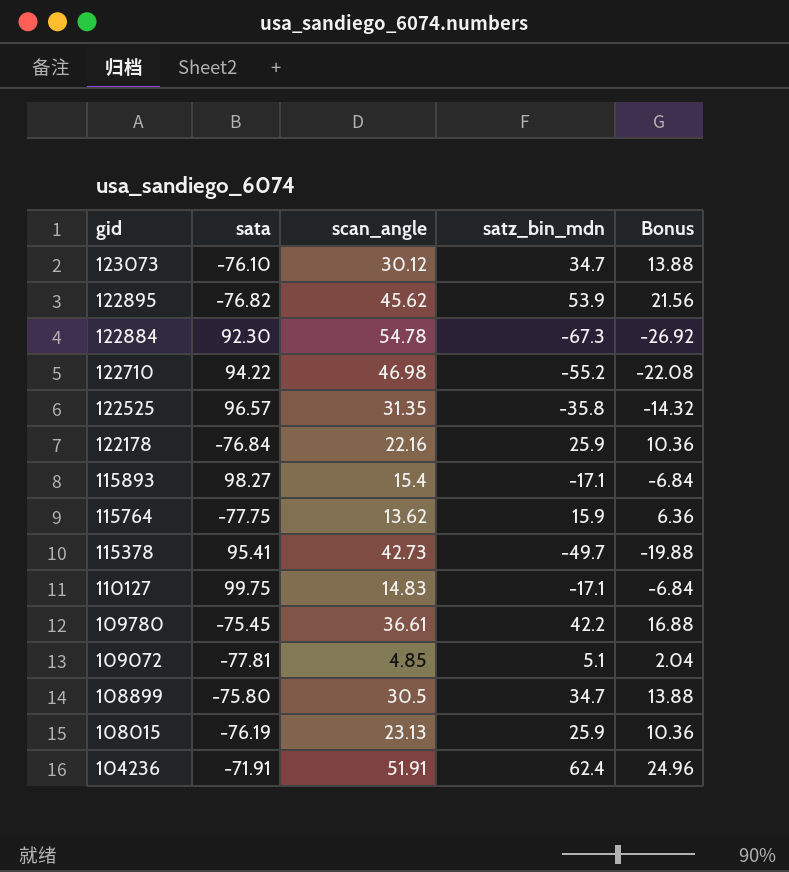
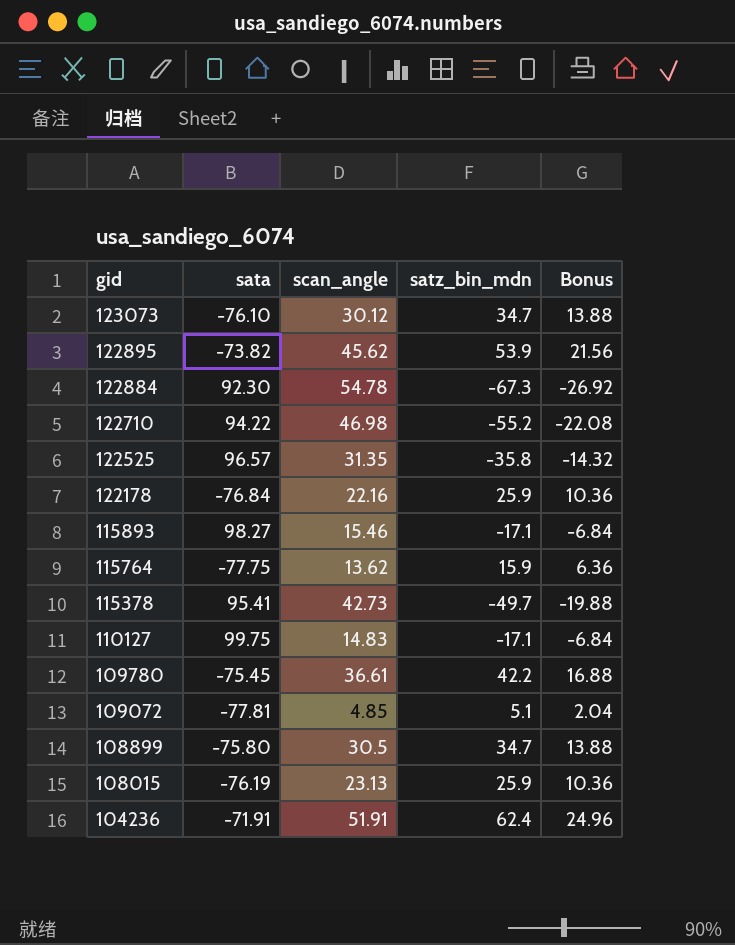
122895 | sata: -76.82 -> -73.82
115893 | scan_angle: 15.4 -> 15.46

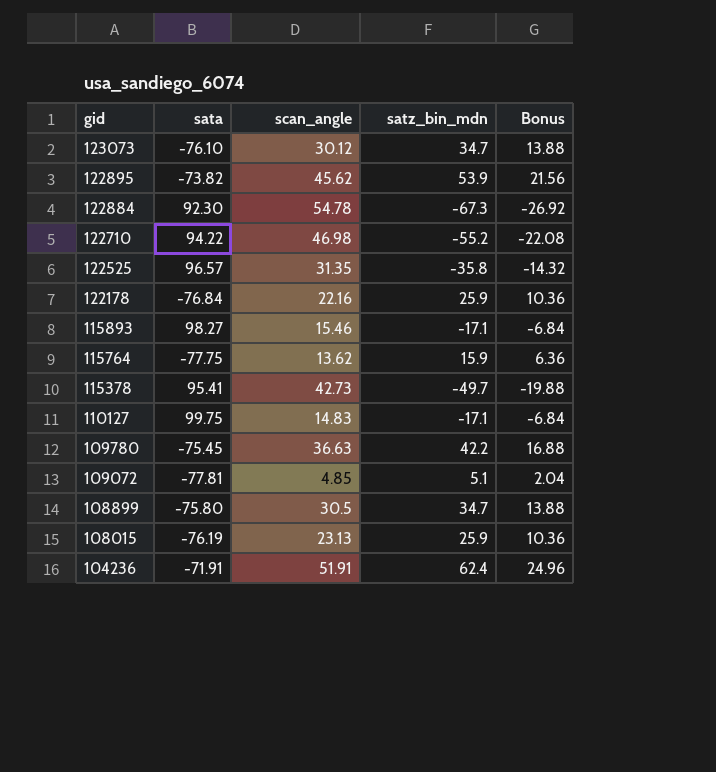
109780 | scan_angle: 36.61 -> 36.63

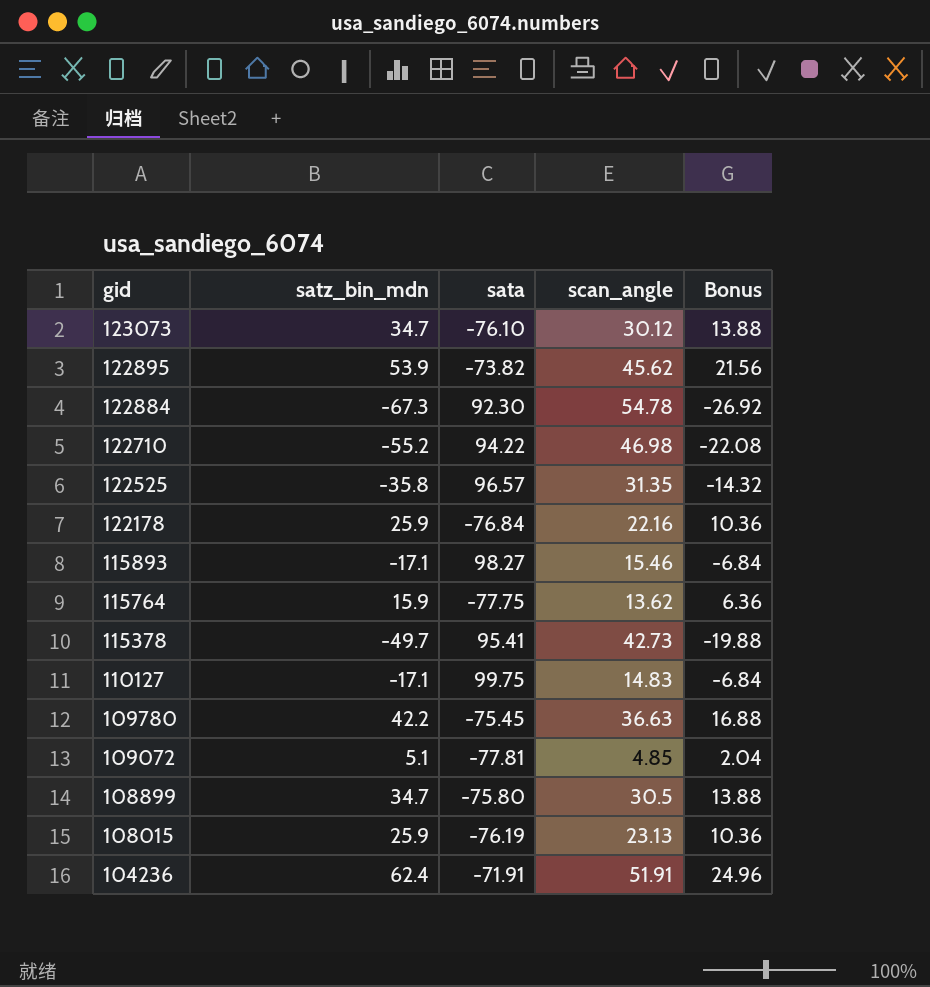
column satz_bin_mdn | position: 4 -> 2

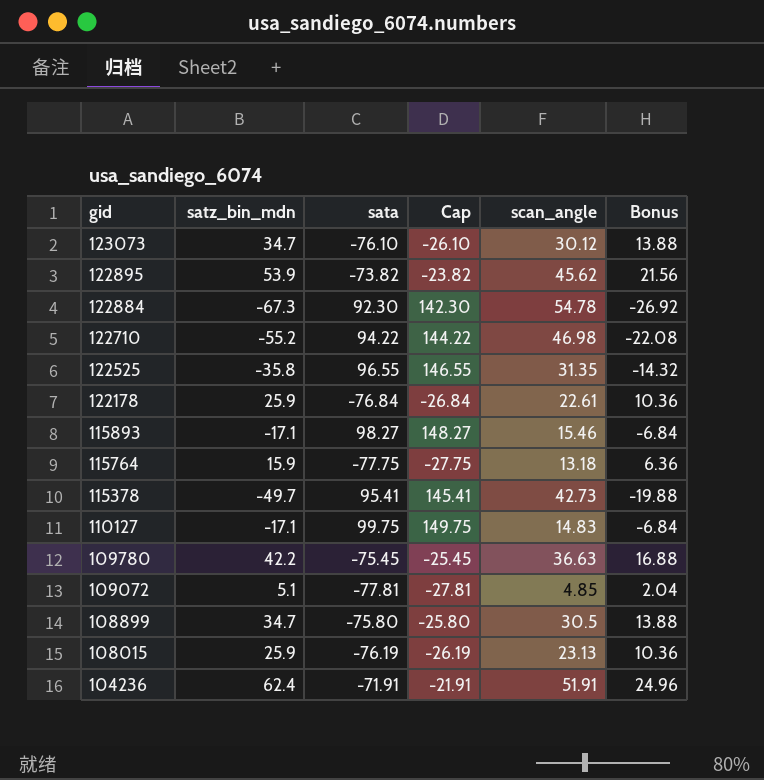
column Cap | formula: none -> [sata] + 50
122525 | sata: 96.57 -> 96.55
122178 | scan_angle: 22.16 -> 22.61
115764 | scan_angle: 13.62 -> 13.18

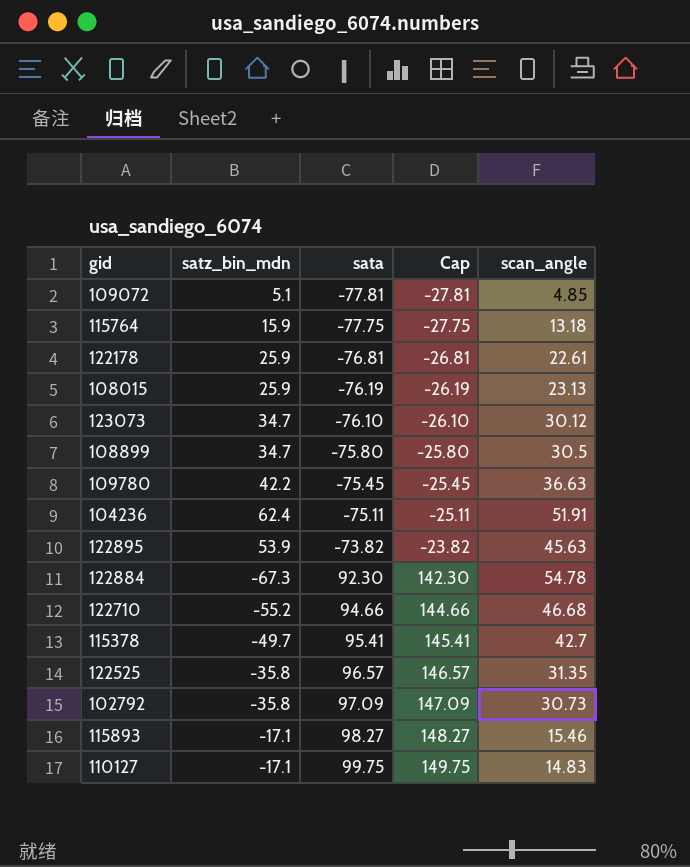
row order: gid descending -> sata ascending
column Bonus | formula: [satz_bin_mdn] * 0.4 -> none
122178 | sata: -76.84 -> -76.81
122178 | Cap: -26.84 -> -26.81
104236 | sata: -71.91 -> -75.11
104236 | Cap: -21.91 -> -25.11
122895 | scan_angle: 45.62 -> 45.63
122710 | sata: 94.22 -> 94.66
122710 | Cap: 144.22 -> 144.66
122710 | scan_angle: 46.98 -> 46.68
115378 | scan_angle: 42.73 -> 42.7
122525 | sata: 96.55 -> 96.57
122525 | Cap: 146.55 -> 146.57
row 102792: none -> -35.8 | 97.09 | 147.09 | 30.73

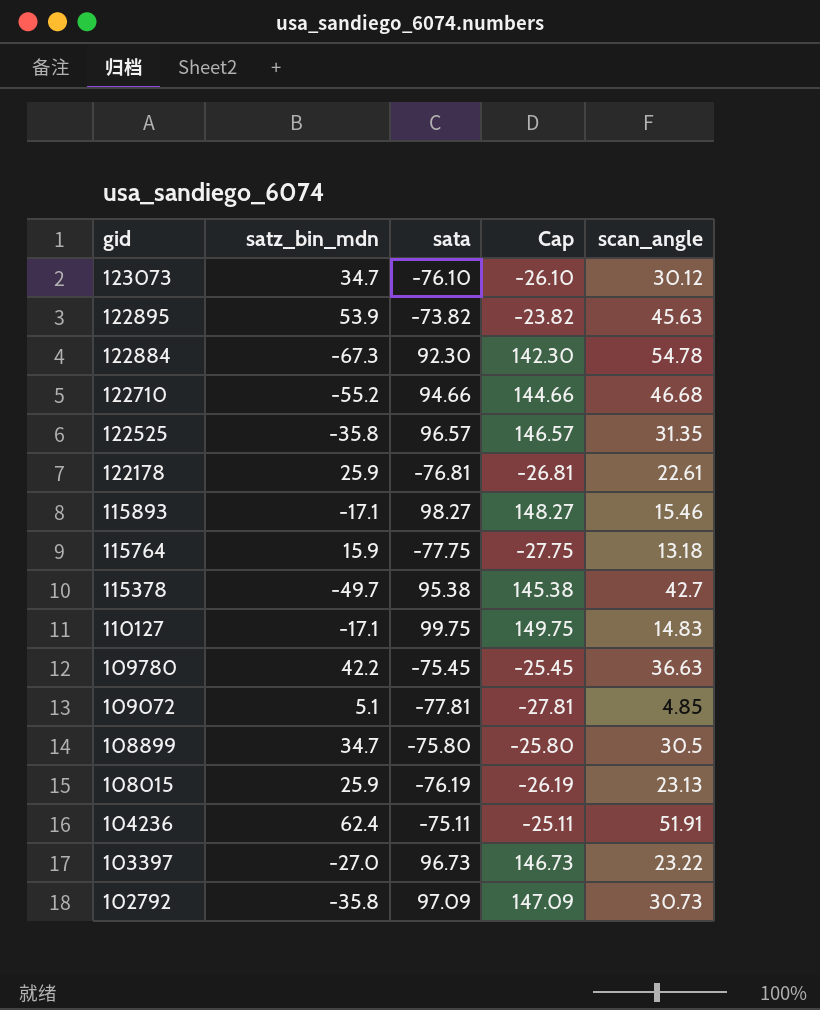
row order: sata ascending -> gid descending
115378 | sata: 95.41 -> 95.38
115378 | Cap: 145.41 -> 145.38
row 103397: none -> -27.0 | 96.73 | 146.73 | 23.22

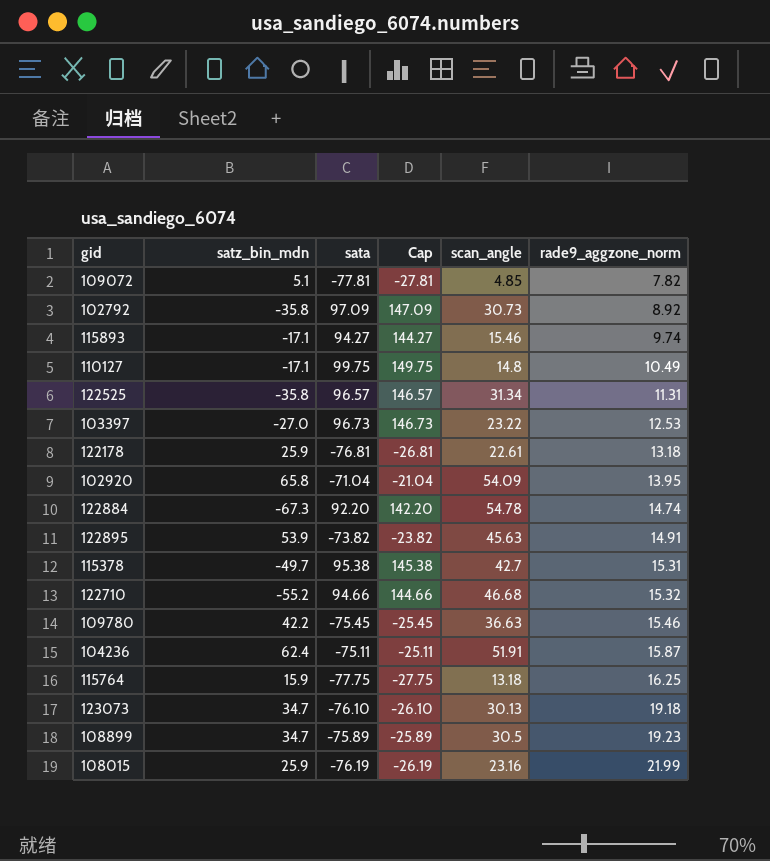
row order: gid descending -> rade9_aggzone_norm ascending
column rade9_aggzone_norm | position: none -> 6
115893 | sata: 98.27 -> 94.27
115893 | Cap: 148.27 -> 144.27
110127 | scan_angle: 14.83 -> 14.8
122525 | scan_angle: 31.35 -> 31.34
row 102920: none -> 65.8 | -71.04 | -21.04 | 54.09 | 13.95
122884 | sata: 92.30 -> 92.20
122884 | Cap: 142.30 -> 142.20
123073 | scan_angle: 30.12 -> 30.13
108899 | sata: -75.80 -> -75.89
108899 | Cap: -25.80 -> -25.89
108015 | scan_angle: 23.13 -> 23.16

